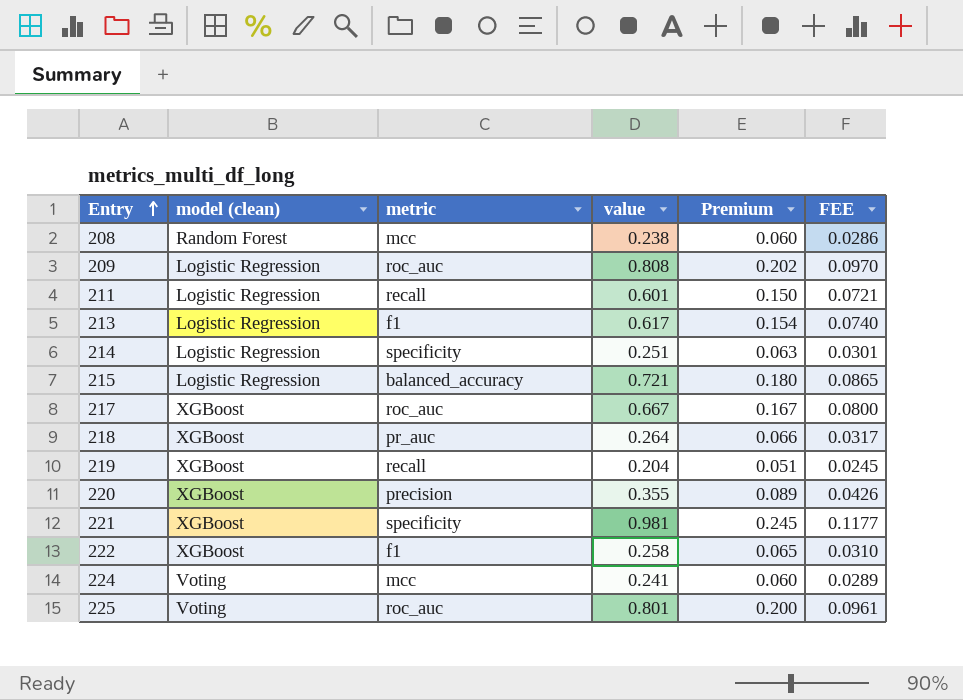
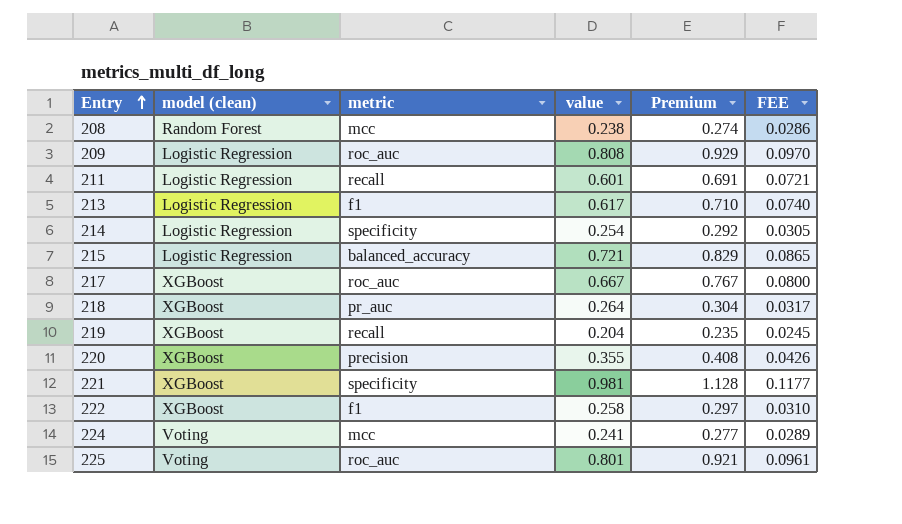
column Premium | formula: [value] * 0.25 -> [value] * 1.15
214 | value: 0.251 -> 0.254
214 | FEE: 0.0301 -> 0.0305

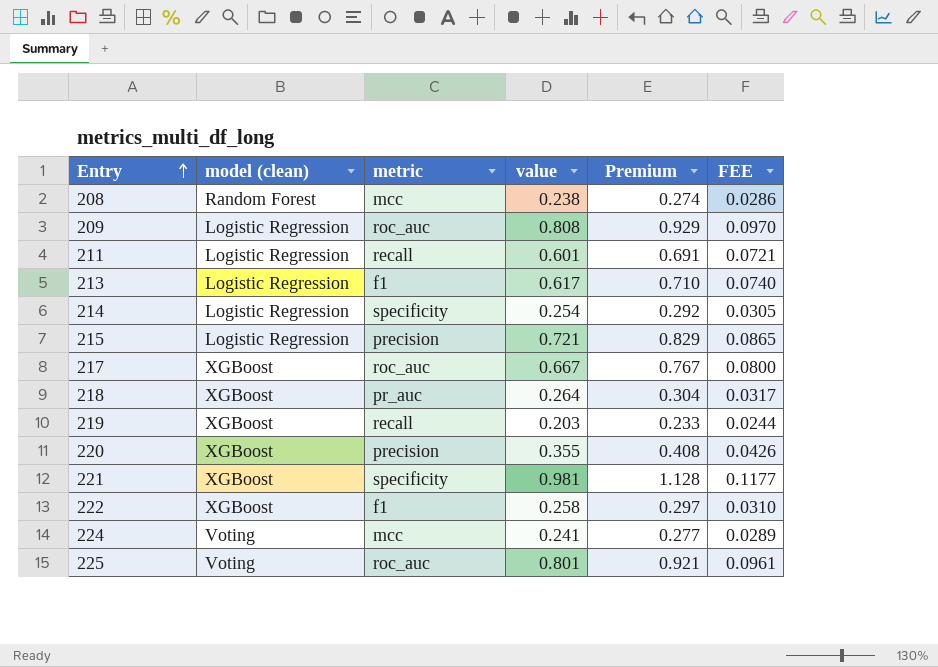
215 | metric: balanced_accuracy -> precision
219 | value: 0.204 -> 0.203
219 | Premium: 0.235 -> 0.233
219 | FEE: 0.0245 -> 0.0244

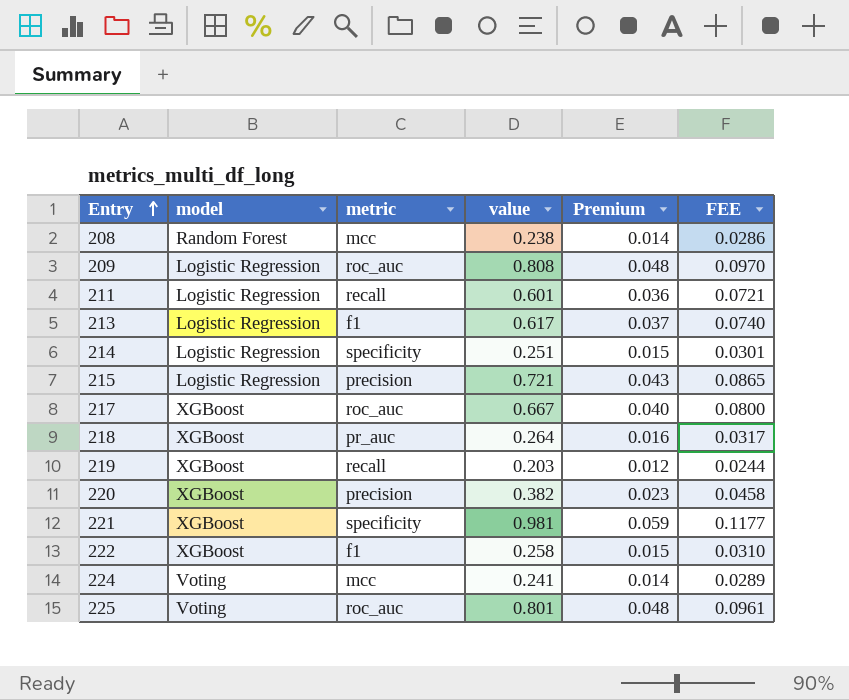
column name: model (clean) -> model
column Premium | formula: [value] * 1.15 -> [value] * 0.06
214 | value: 0.254 -> 0.251
214 | FEE: 0.0305 -> 0.0301
220 | value: 0.355 -> 0.382
220 | FEE: 0.0426 -> 0.0458

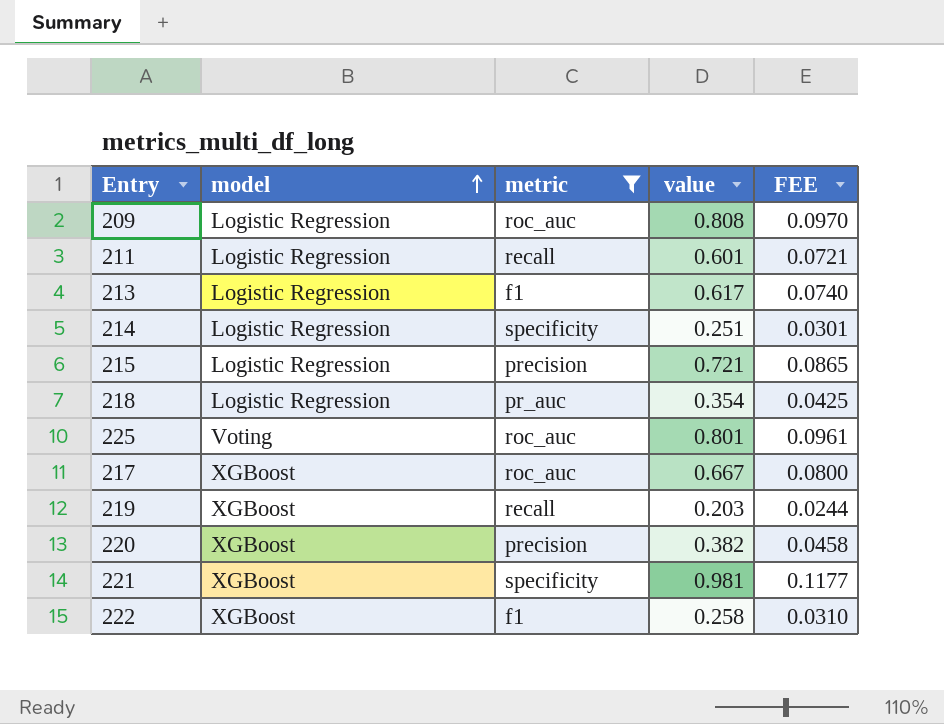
filter: none -> metric != mcc
row order: Entry ascending -> model ascending
column Premium | formula: [value] * 0.06 -> none
218 | model: XGBoost -> Logistic Regression
218 | value: 0.264 -> 0.354
218 | FEE: 0.0317 -> 0.0425

